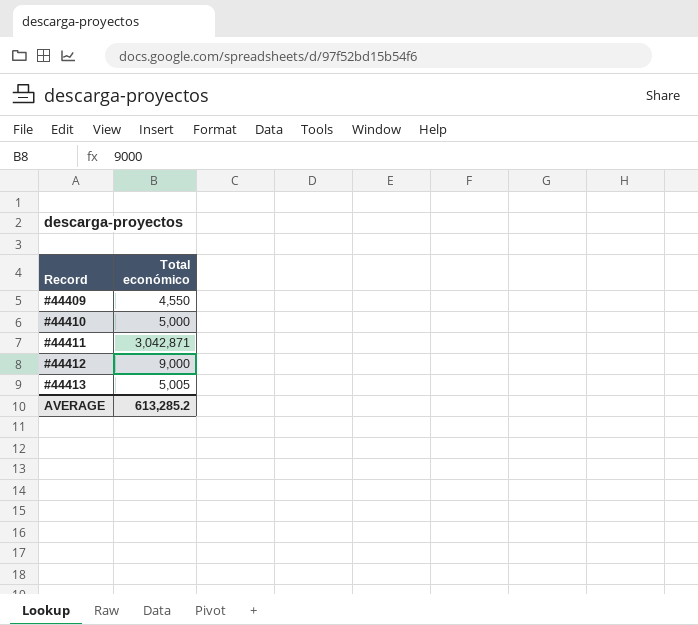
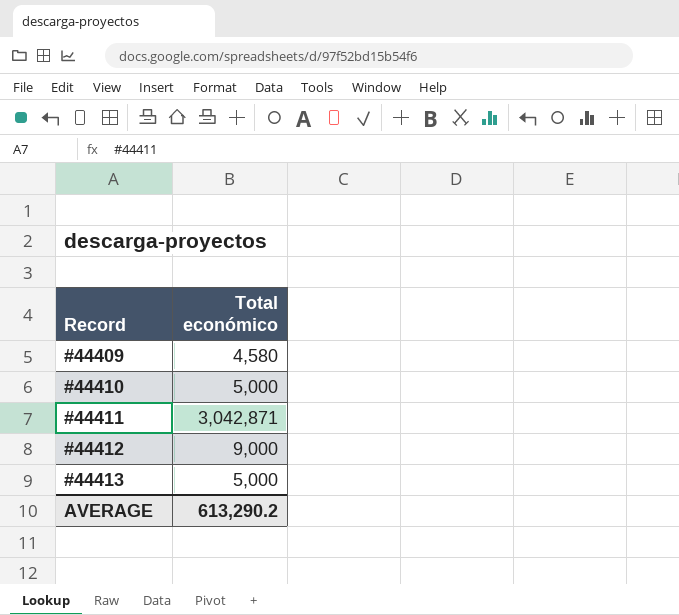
#44409 | Total económico: 4,550 -> 4,580
#44413 | Total económico: 5,005 -> 5,000
AVERAGE | Total económico: 613,285.2 -> 613,290.2

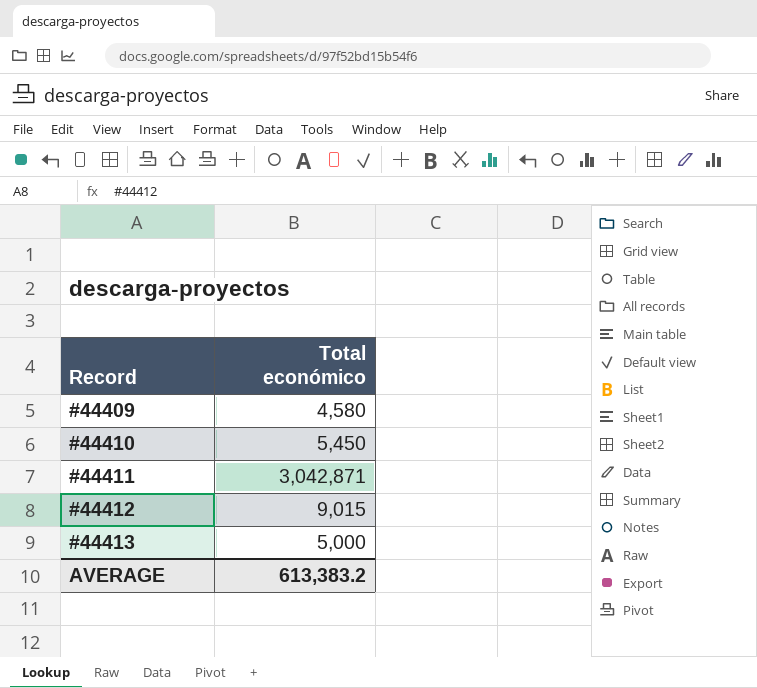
#44410 | Total económico: 5,000 -> 5,450
#44412 | Total económico: 9,000 -> 9,015
AVERAGE | Total económico: 613,290.2 -> 613,383.2

